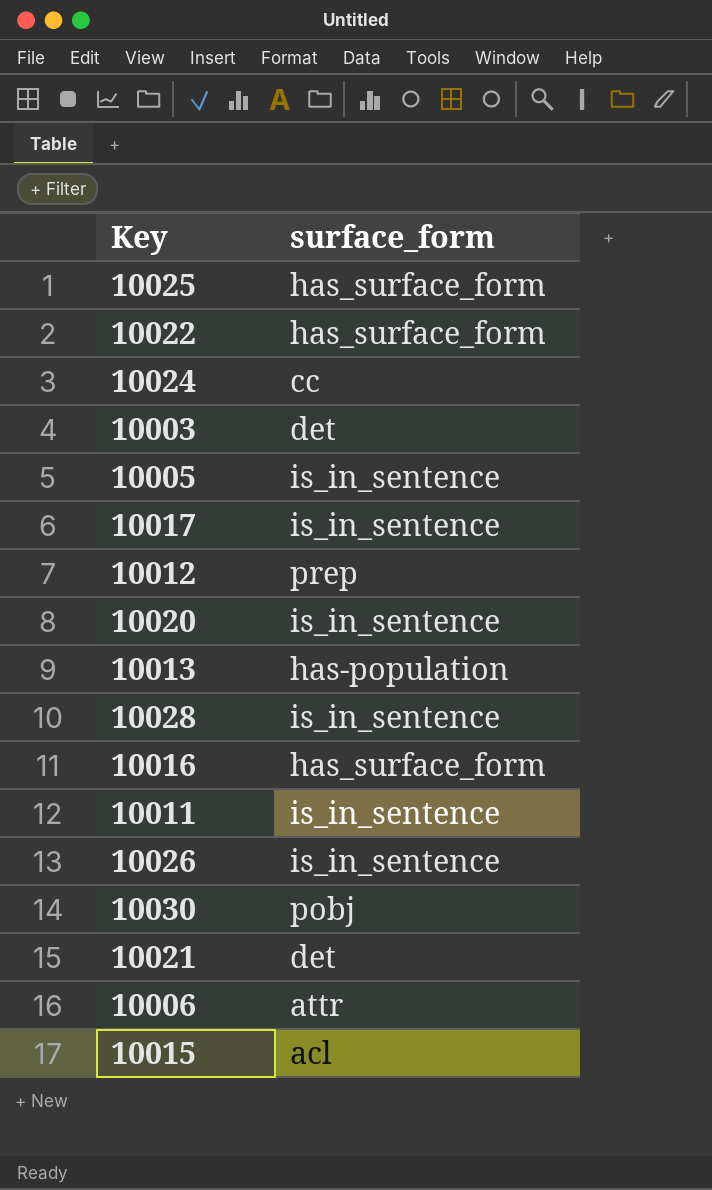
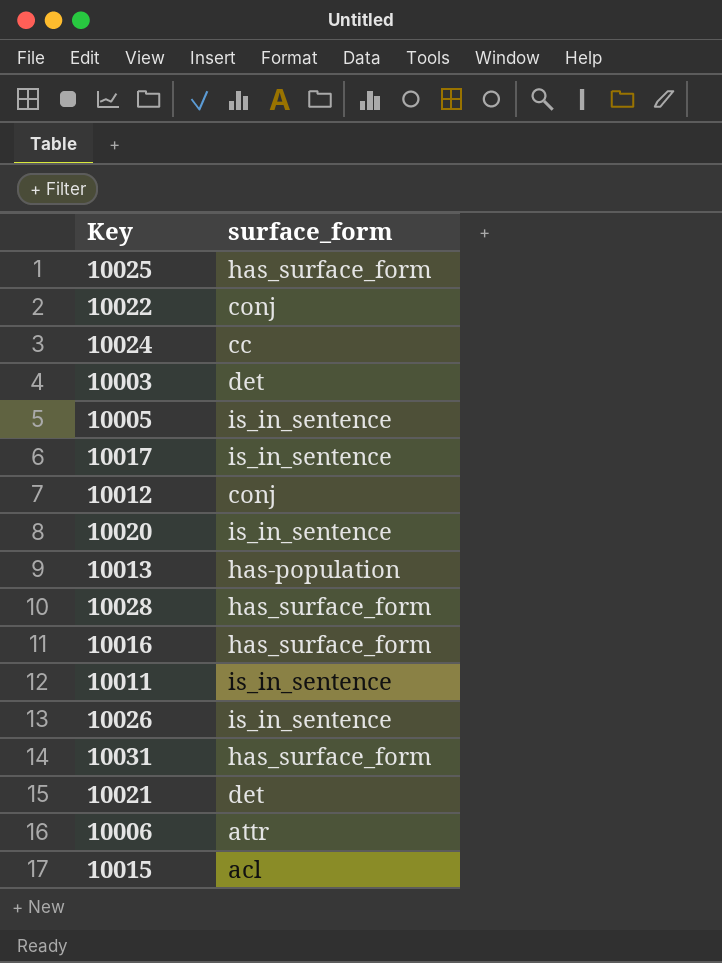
row 10030: pobj -> none
10022 | surface_form: has_surface_form -> conj
10012 | surface_form: prep -> conj
10028 | surface_form: is_in_sentence -> has_surface_form
row 10031: none -> has_surface_form

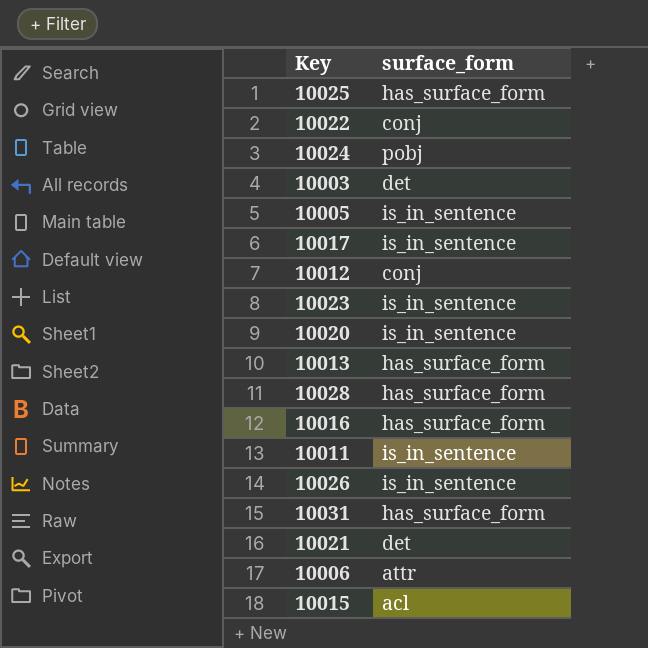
10024 | surface_form: cc -> pobj
row 10023: none -> is_in_sentence
10013 | surface_form: has-population -> has_surface_form

